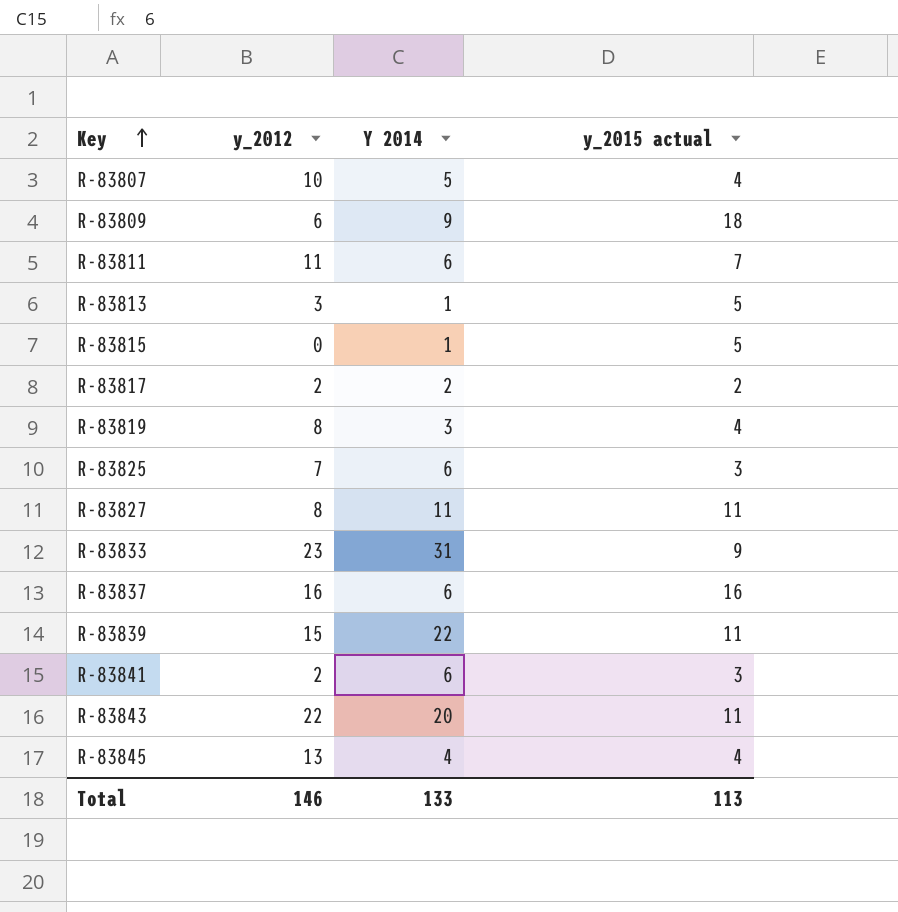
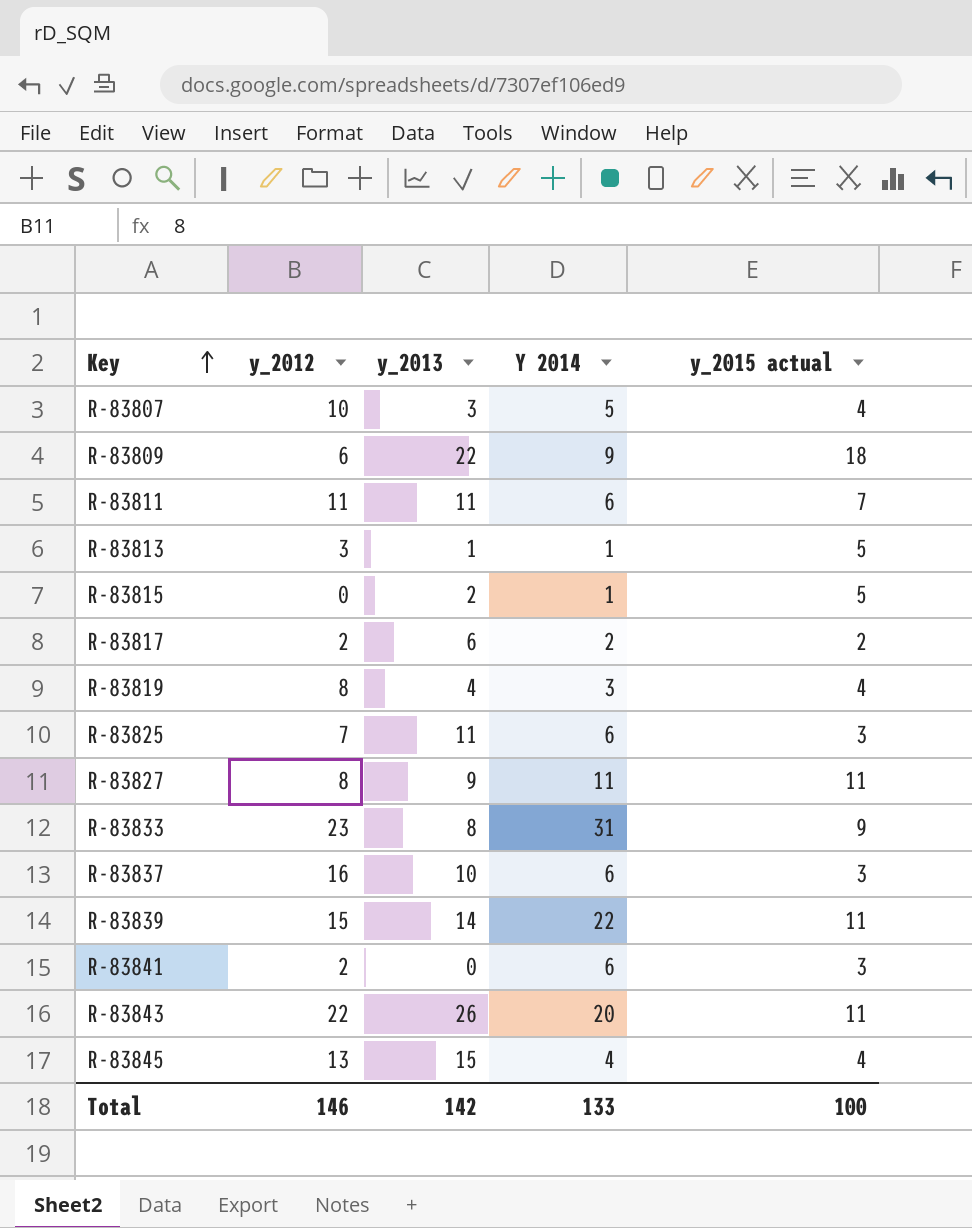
column y_2013 | position: none -> 3
R-83837 | y_2015 actual: 16 -> 3
Total | y_2015 actual: 113 -> 100

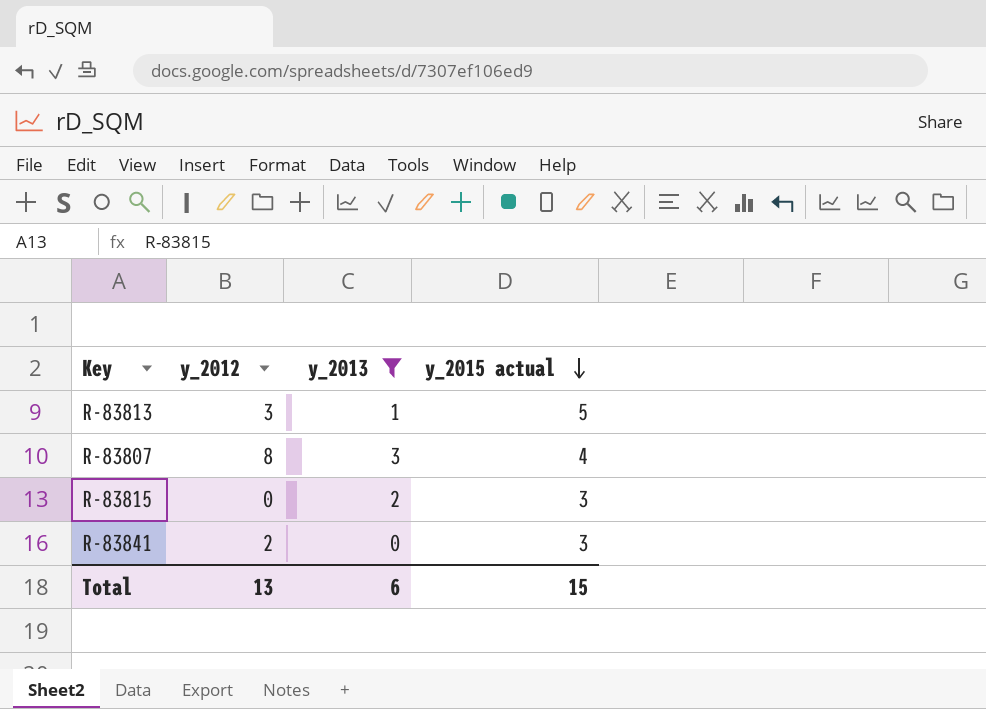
filter: none -> y_2013 <= 3
row order: Key ascending -> y_2015 actual descending
column Y 2014 | position: 4 -> none
R-83807 | y_2012: 10 -> 8
R-83815 | y_2015 actual: 5 -> 3
Total | y_2012: 146 -> 13
Total | y_2013: 142 -> 6
Total | y_2015 actual: 100 -> 15

